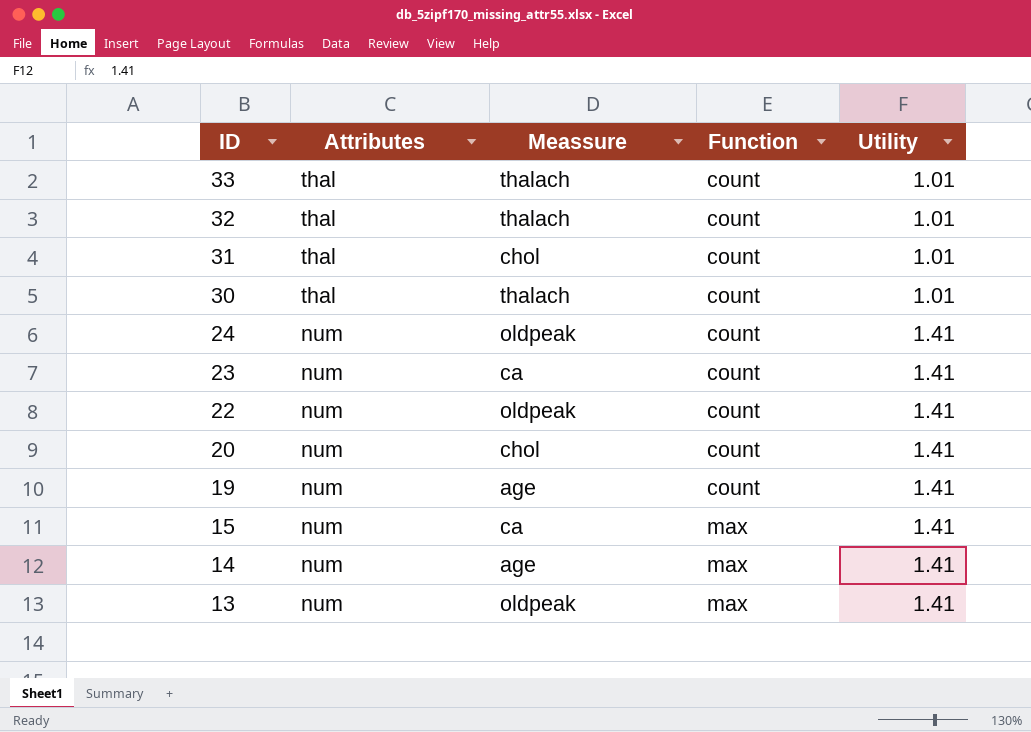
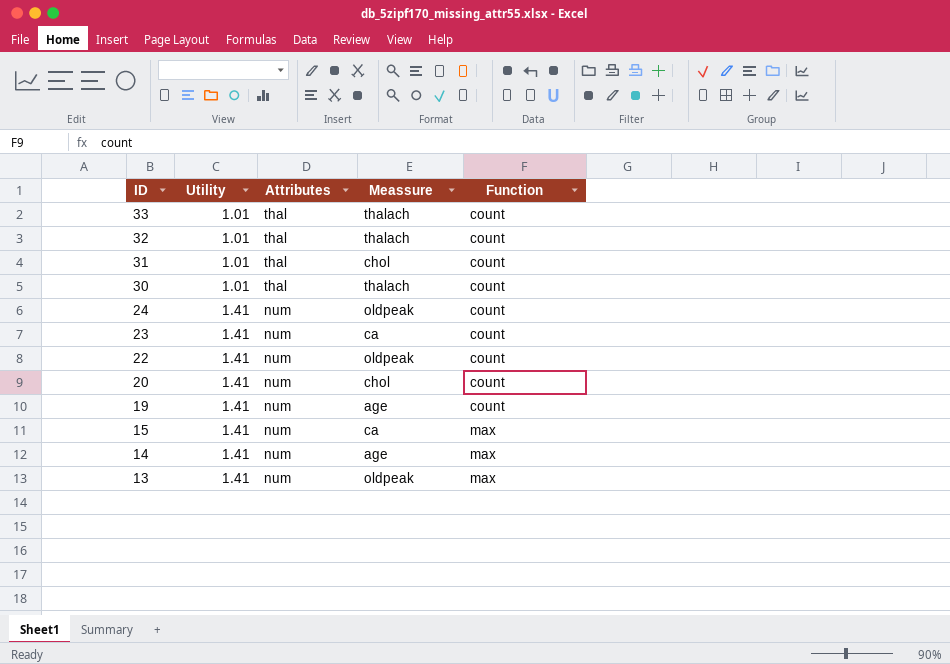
column Utility | position: 5 -> 2

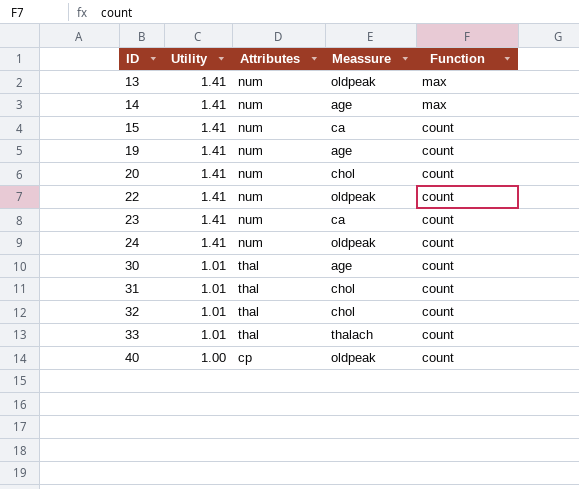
row order: ID descending -> ID ascending
15 | Function: max -> count
30 | Meassure: thalach -> age
32 | Meassure: thalach -> chol
row 40: none -> 1.00 | cp | oldpeak | count

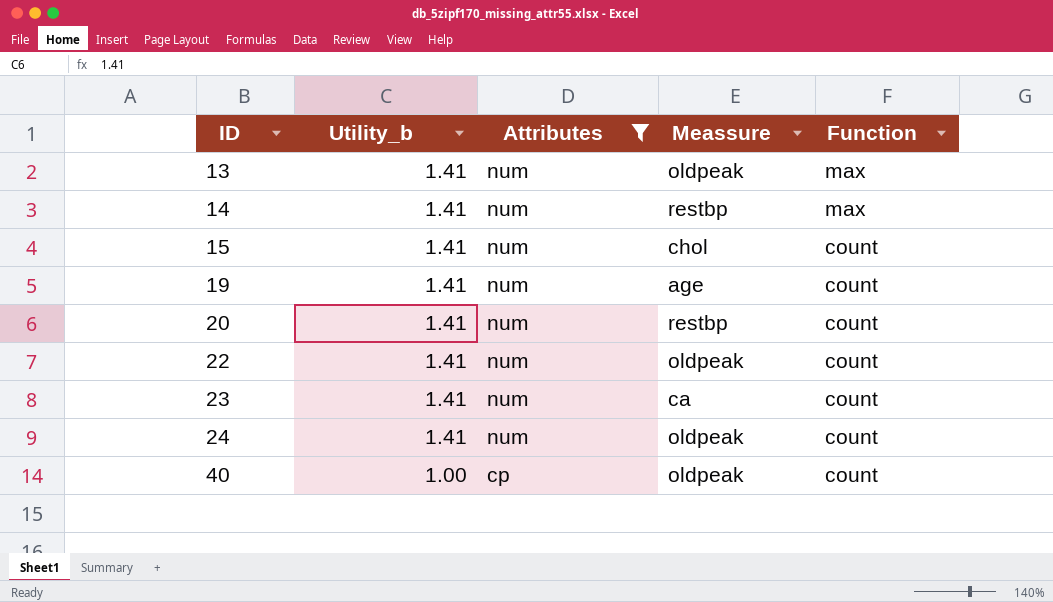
filter: none -> Attributes != thal
column name: Utility -> Utility_b
14 | Meassure: age -> restbp
15 | Meassure: ca -> chol
20 | Meassure: chol -> restbp

